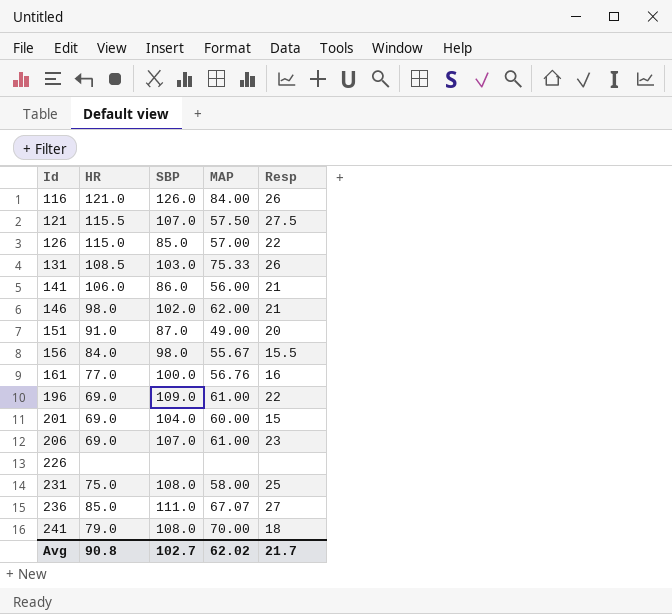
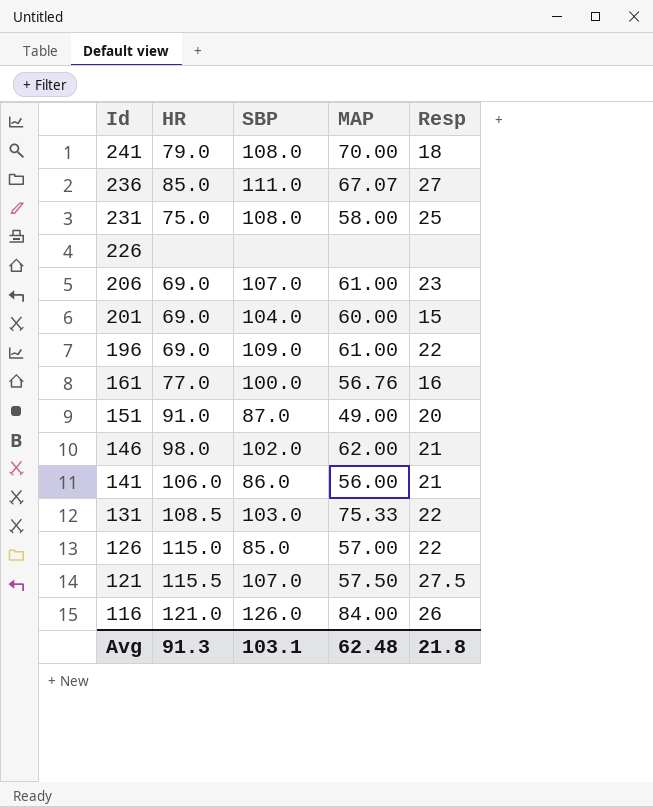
row order: Id ascending -> Id descending
row 156: 84.0 | 98.0 | 55.67 | 15.5 -> none
131 | Resp: 26 -> 22
Avg | HR: 90.8 -> 91.3
Avg | SBP: 102.7 -> 103.1
Avg | MAP: 62.02 -> 62.48
Avg | Resp: 21.7 -> 21.8

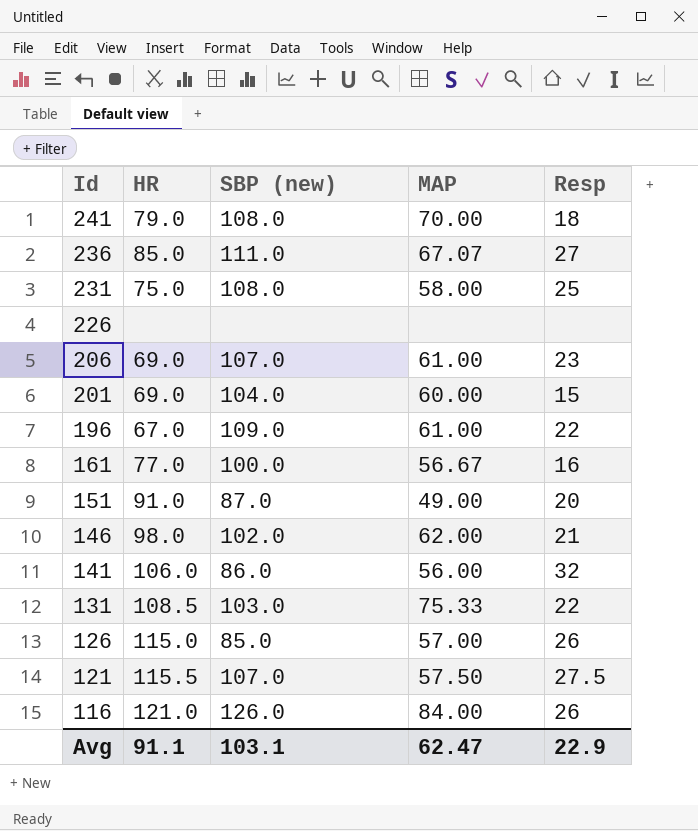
column name: SBP -> SBP (new)
196 | HR: 69.0 -> 67.0
161 | MAP: 56.76 -> 56.67
141 | Resp: 21 -> 32
126 | Resp: 22 -> 26
Avg | HR: 91.3 -> 91.1
Avg | MAP: 62.48 -> 62.47
Avg | Resp: 21.8 -> 22.9

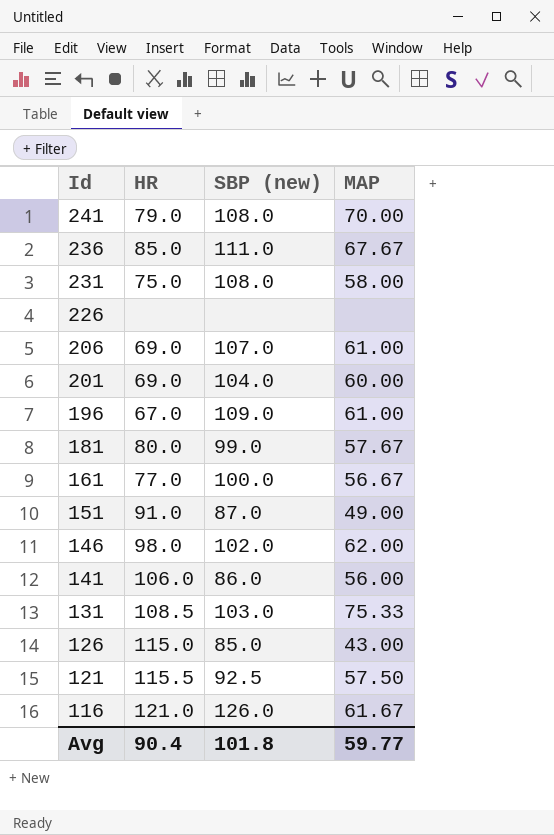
column Resp | position: 5 -> none
236 | MAP: 67.07 -> 67.67
row 181: none -> 80.0 | 99.0 | 57.67
126 | MAP: 57.00 -> 43.00
121 | SBP (new): 107.0 -> 92.5
116 | MAP: 84.00 -> 61.67
Avg | HR: 91.1 -> 90.4
Avg | SBP (new): 103.1 -> 101.8
Avg | MAP: 62.47 -> 59.77

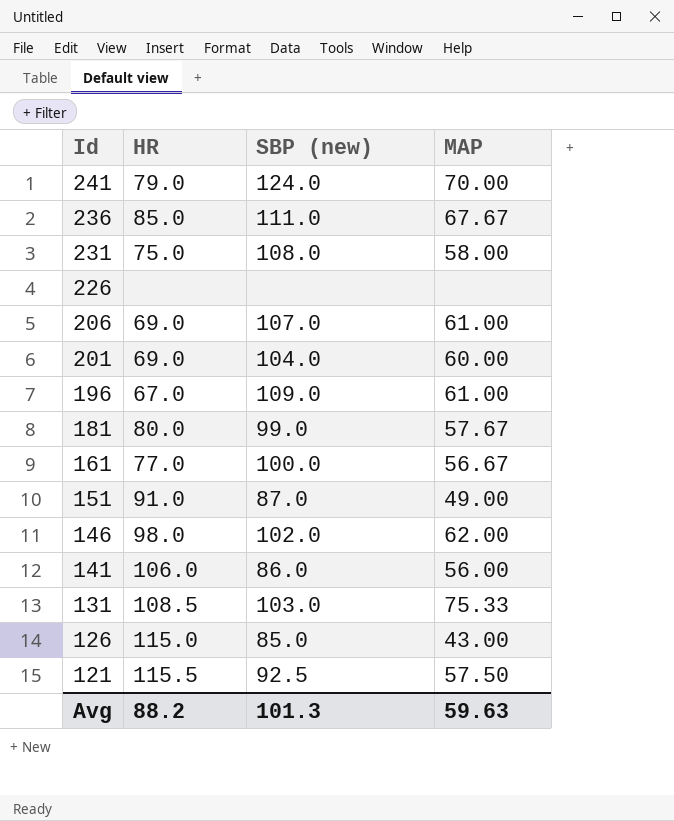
row 116: 121.0 | 126.0 | 61.67 -> none
241 | SBP (new): 108.0 -> 124.0
Avg | HR: 90.4 -> 88.2
Avg | SBP (new): 101.8 -> 101.3
Avg | MAP: 59.77 -> 59.63

